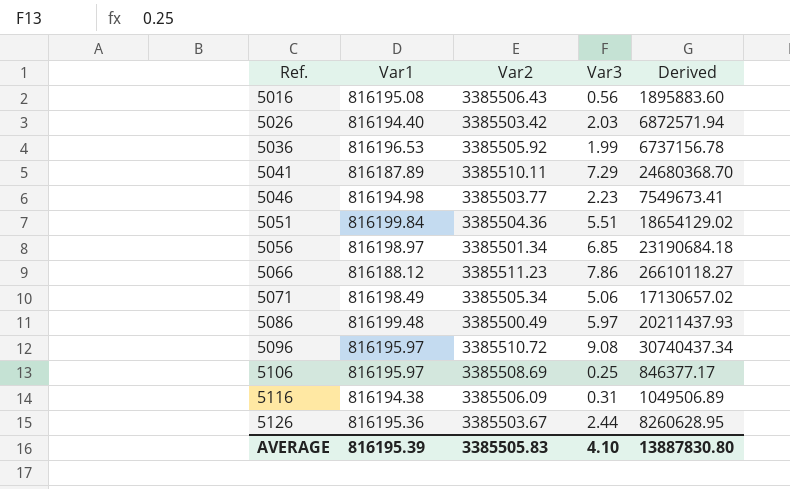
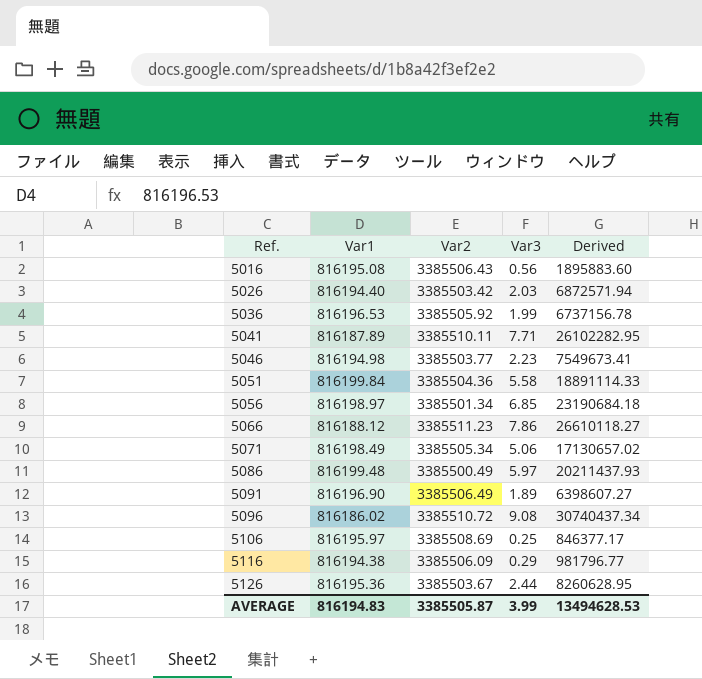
5041 | Var3: 7.29 -> 7.71
5041 | Derived: 24680368.70 -> 26102282.95
5051 | Var3: 5.51 -> 5.58
5051 | Derived: 18654129.02 -> 18891114.33
row 5091: none -> 816196.90 | 3385506.49 | 1.89 | 6398607.27
5096 | Var1: 816195.97 -> 816186.02
5116 | Var3: 0.31 -> 0.29
5116 | Derived: 1049506.89 -> 981796.77
AVERAGE | Var1: 816195.39 -> 816194.83
AVERAGE | Var2: 3385505.83 -> 3385505.87
AVERAGE | Var3: 4.10 -> 3.99
AVERAGE | Derived: 13887830.80 -> 13494628.53

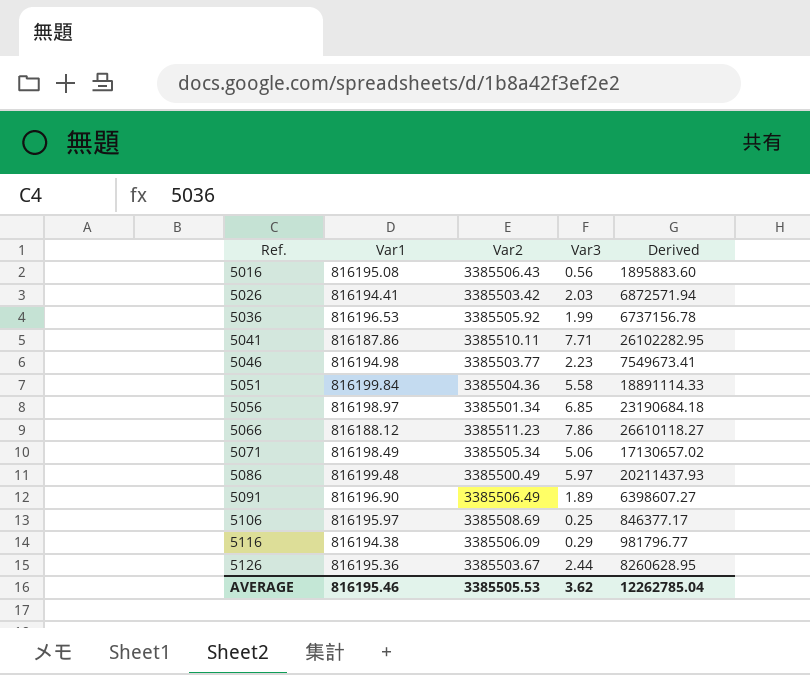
row 5096: 816186.02 | 3385510.72 | 9.08 | 30740437.34 -> none
5026 | Var1: 816194.40 -> 816194.41
5041 | Var1: 816187.89 -> 816187.86
AVERAGE | Var1: 816194.83 -> 816195.46
AVERAGE | Var2: 3385505.87 -> 3385505.53
AVERAGE | Var3: 3.99 -> 3.62
AVERAGE | Derived: 13494628.53 -> 12262785.04

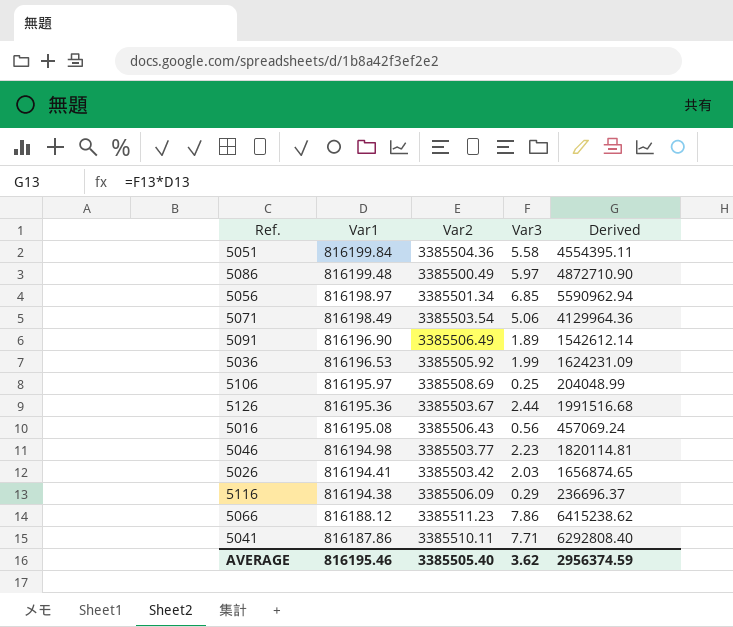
row order: Ref. ascending -> Var1 descending
column Derived | formula: [Var2] * [Var3] -> [Var1] * [Var3]
5071 | Var2: 3385505.34 -> 3385503.54
AVERAGE | Var2: 3385505.53 -> 3385505.40
AVERAGE | Derived: 12262785.04 -> 2956374.59

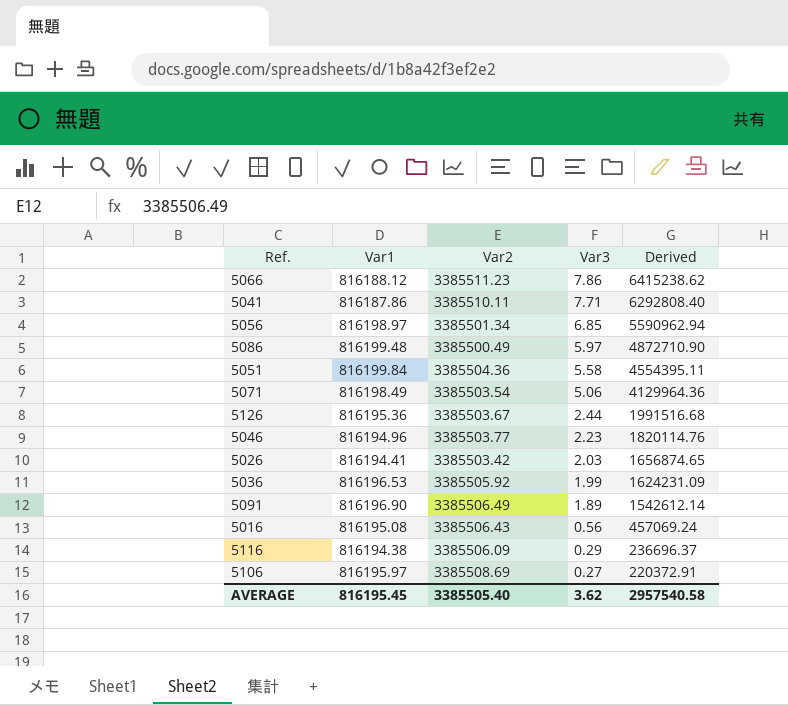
row order: Var1 descending -> Var3 descending
5046 | Var1: 816194.98 -> 816194.96
5046 | Derived: 1820114.81 -> 1820114.76
5106 | Var3: 0.25 -> 0.27
5106 | Derived: 204048.99 -> 220372.91
AVERAGE | Var1: 816195.46 -> 816195.45
AVERAGE | Derived: 2956374.59 -> 2957540.58

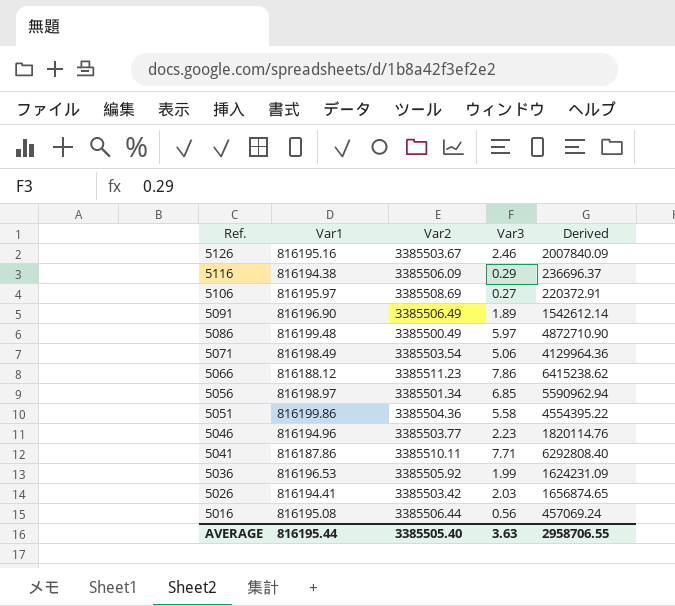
row order: Var3 descending -> Ref. descending
5126 | Var1: 816195.36 -> 816195.16
5126 | Var3: 2.44 -> 2.46
5126 | Derived: 1991516.68 -> 2007840.09
5051 | Var1: 816199.84 -> 816199.86
5051 | Derived: 4554395.11 -> 4554395.22
5016 | Var2: 3385506.43 -> 3385506.44
AVERAGE | Var1: 816195.45 -> 816195.44
AVERAGE | Var3: 3.62 -> 3.63
AVERAGE | Derived: 2957540.58 -> 2958706.55

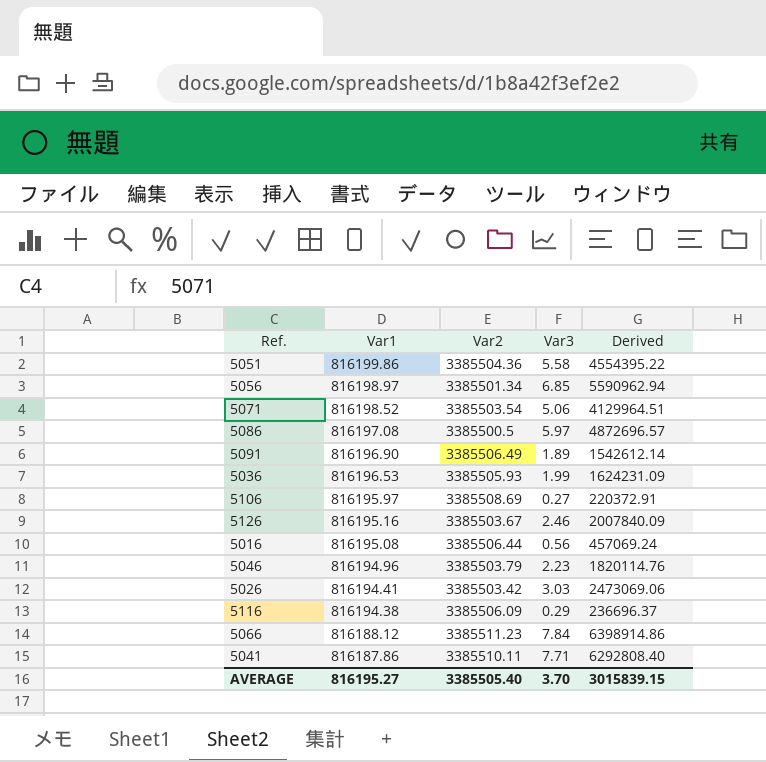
row order: Ref. descending -> Var1 descending
5071 | Var1: 816198.49 -> 816198.52
5071 | Derived: 4129964.36 -> 4129964.51
5086 | Var1: 816199.48 -> 816197.08
5086 | Var2: 3385500.49 -> 3385500.5
5086 | Derived: 4872710.90 -> 4872696.57
5036 | Var2: 3385505.92 -> 3385505.93
5046 | Var2: 3385503.77 -> 3385503.79
5026 | Var3: 2.03 -> 3.03
5026 | Derived: 1656874.65 -> 2473069.06
5066 | Var3: 7.86 -> 7.84
5066 | Derived: 6415238.62 -> 6398914.86
AVERAGE | Var1: 816195.44 -> 816195.27
AVERAGE | Var3: 3.63 -> 3.70
AVERAGE | Derived: 2958706.55 -> 3015839.15

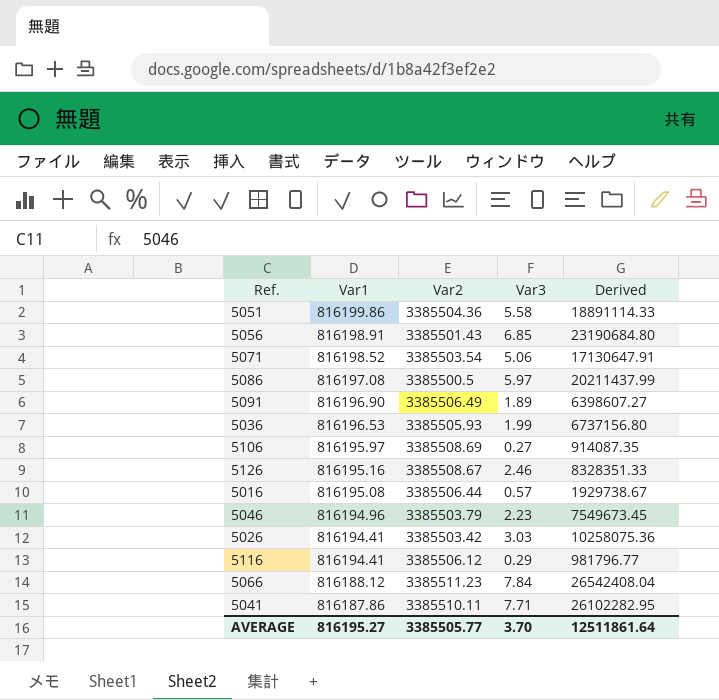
column Derived | formula: [Var1] * [Var3] -> [Var2] * [Var3]
5056 | Var1: 816198.97 -> 816198.91
5056 | Var2: 3385501.34 -> 3385501.43
5126 | Var2: 3385503.67 -> 3385508.67
5016 | Var3: 0.56 -> 0.57
5116 | Var1: 816194.38 -> 816194.41
5116 | Var2: 3385506.09 -> 3385506.12
AVERAGE | Var2: 3385505.40 -> 3385505.77
AVERAGE | Derived: 3015839.15 -> 12511861.64

